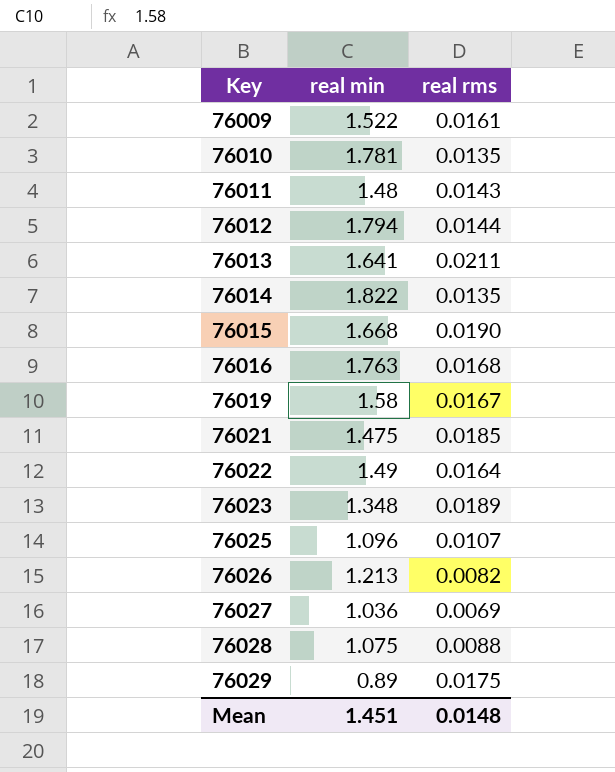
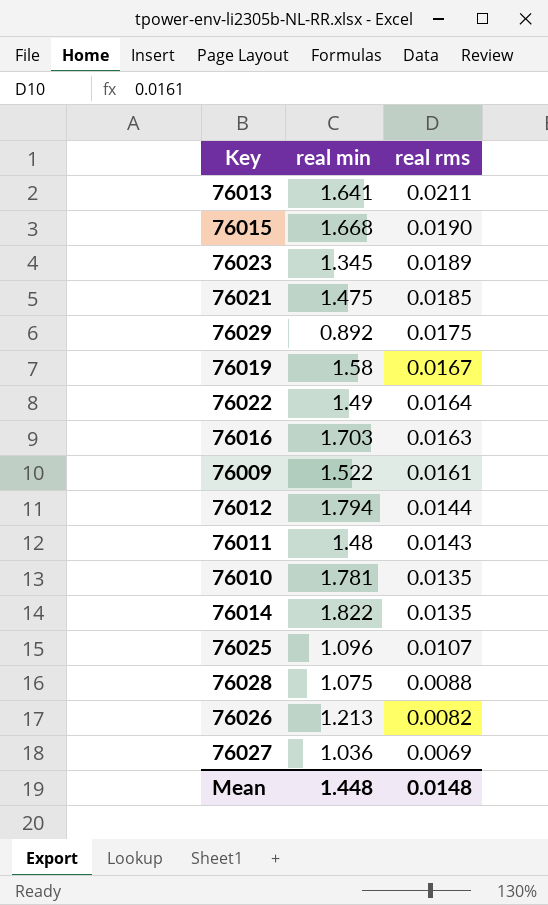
row order: Key ascending -> real rms descending
76023 | real min: 1.348 -> 1.345
76029 | real min: 0.89 -> 0.892
76016 | real min: 1.763 -> 1.703
76016 | real rms: 0.0168 -> 0.0163
Mean | real min: 1.451 -> 1.448

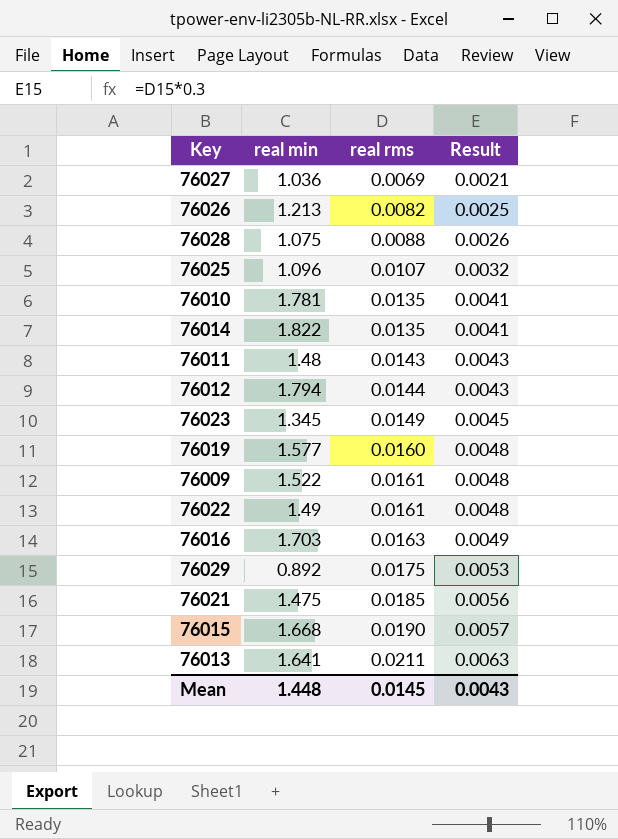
row order: real rms descending -> real rms ascending
column Result | formula: none -> [real rms] * 0.3
76023 | real rms: 0.0189 -> 0.0149
76019 | real min: 1.58 -> 1.577
76019 | real rms: 0.0167 -> 0.0160
76022 | real rms: 0.0164 -> 0.0161
Mean | real rms: 0.0148 -> 0.0145

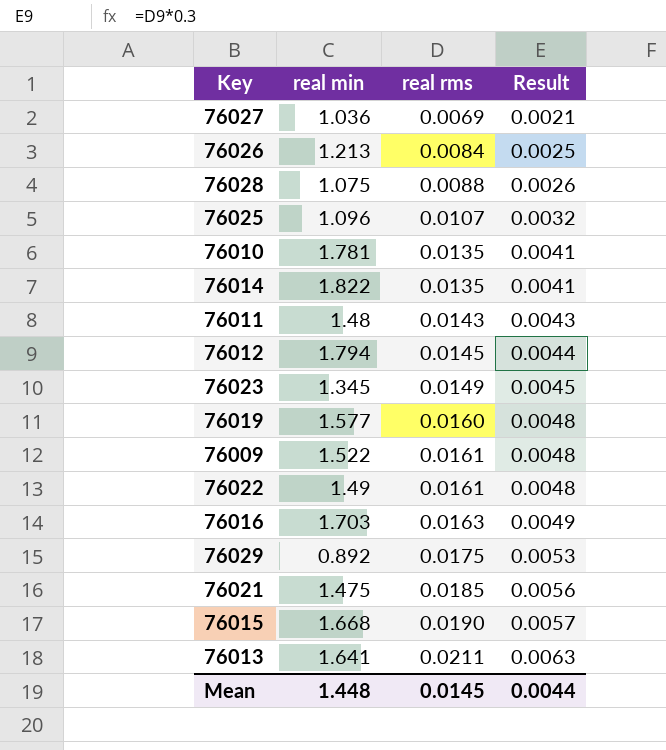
76026 | real rms: 0.0082 -> 0.0084
76012 | real rms: 0.0144 -> 0.0145
76012 | Result: 0.0043 -> 0.0044
Mean | Result: 0.0043 -> 0.0044

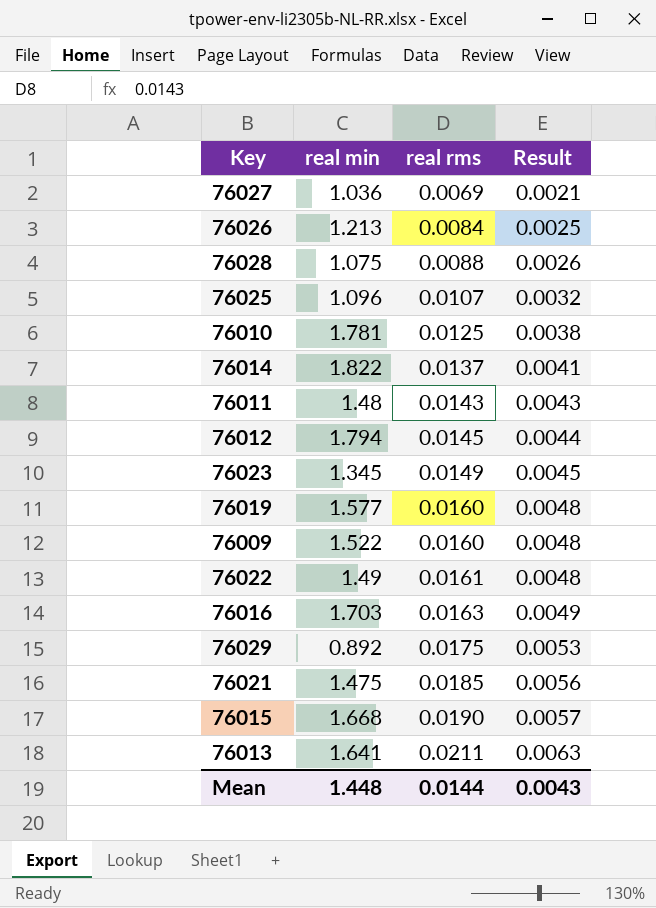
76010 | real rms: 0.0135 -> 0.0125
76010 | Result: 0.0041 -> 0.0038
76014 | real rms: 0.0135 -> 0.0137
76009 | real rms: 0.0161 -> 0.0160
Mean | real rms: 0.0145 -> 0.0144
Mean | Result: 0.0044 -> 0.0043

